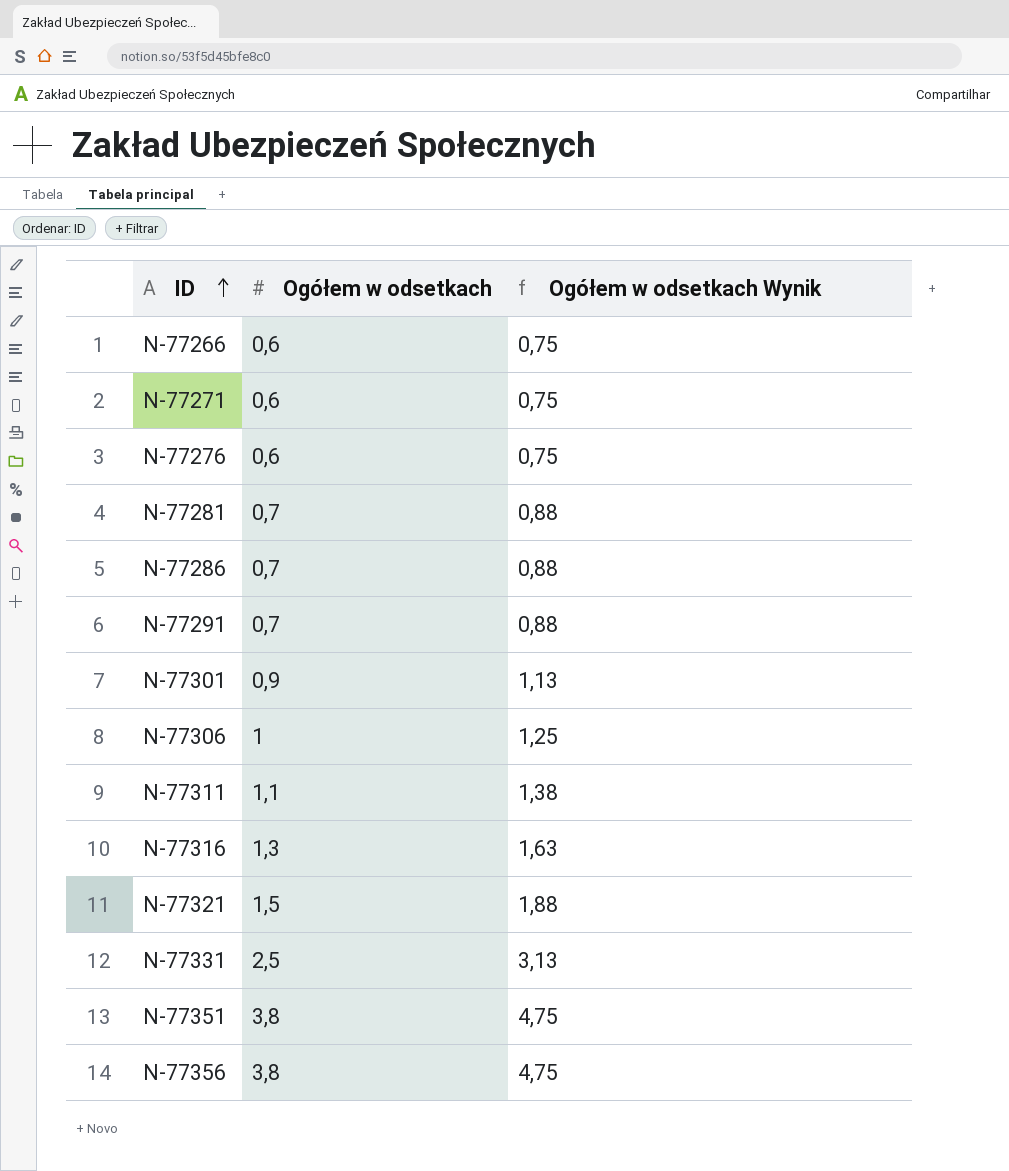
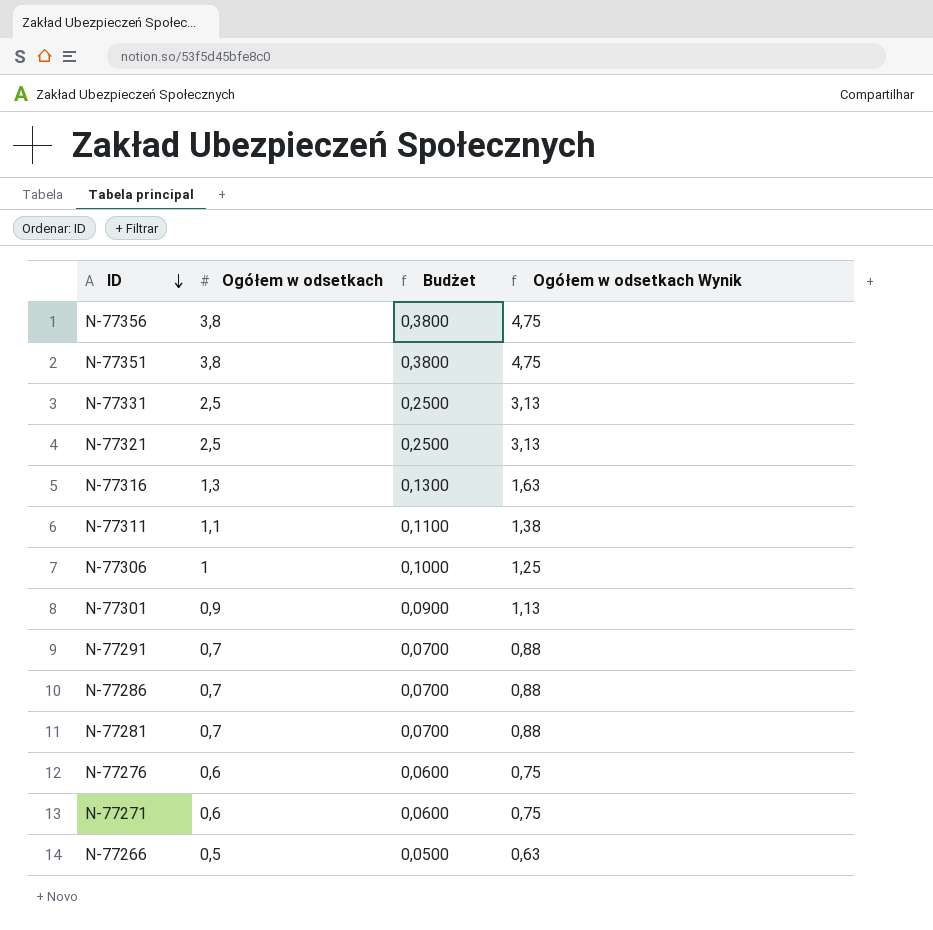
row order: ID ascending -> ID descending
column Budżet | formula: none -> [Ogółem w odsetkach] * 0,1
N-77321 | Ogółem w odsetkach: 1,5 -> 2,5
N-77321 | Ogółem w odsetkach Wynik: 1,88 -> 3,13
N-77266 | Ogółem w odsetkach: 0,6 -> 0,5
N-77266 | Ogółem w odsetkach Wynik: 0,75 -> 0,63

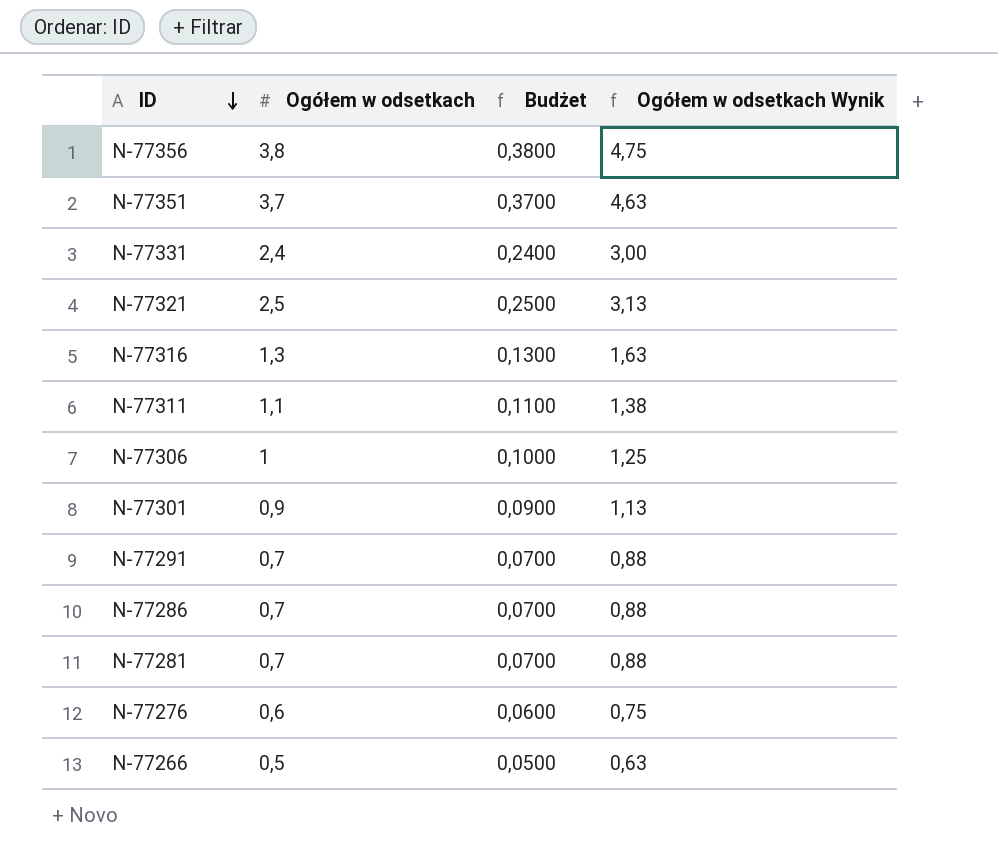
row N-77271: 0,6 | 0,0600 | 0,75 -> none
N-77351 | Ogółem w odsetkach: 3,8 -> 3,7
N-77351 | Budżet: 0,3800 -> 0,3700
N-77351 | Ogółem w odsetkach Wynik: 4,75 -> 4,63
N-77331 | Ogółem w odsetkach: 2,5 -> 2,4
N-77331 | Budżet: 0,2500 -> 0,2400
N-77331 | Ogółem w odsetkach Wynik: 3,13 -> 3,00

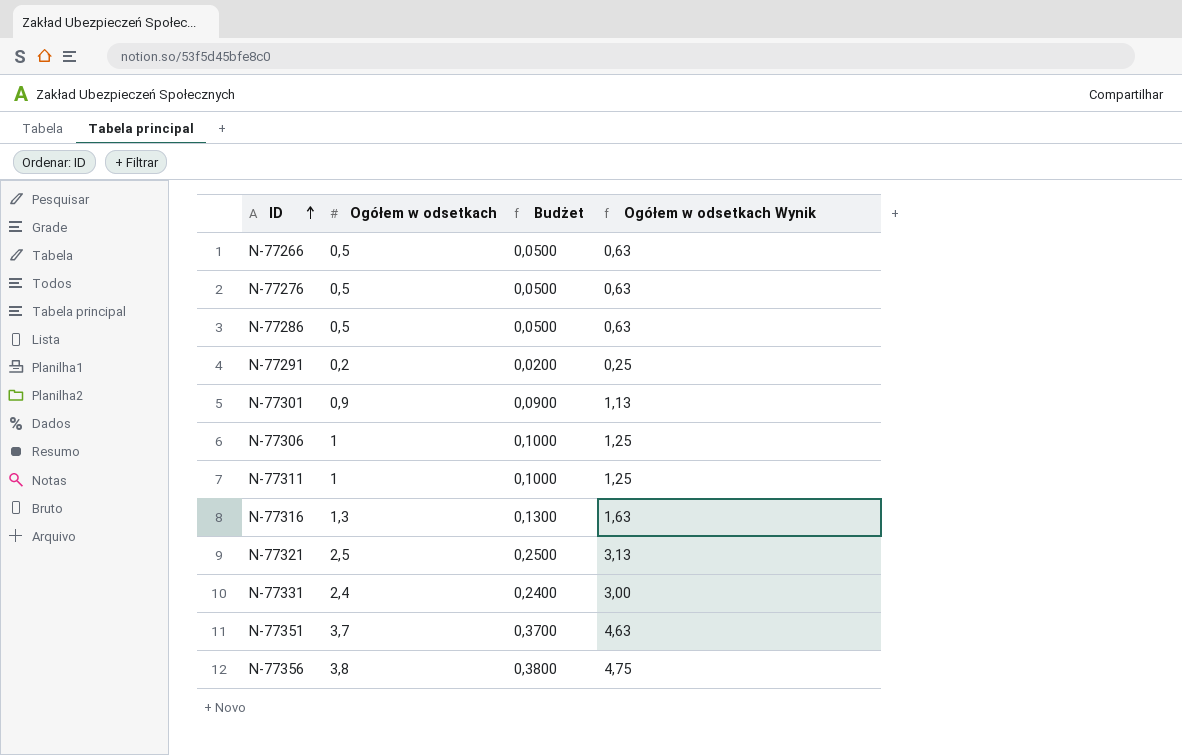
row order: ID descending -> ID ascending
row N-77281: 0,7 | 0,0700 | 0,88 -> none
N-77276 | Ogółem w odsetkach: 0,6 -> 0,5
N-77276 | Budżet: 0,0600 -> 0,0500
N-77276 | Ogółem w odsetkach Wynik: 0,75 -> 0,63
N-77286 | Ogółem w odsetkach: 0,7 -> 0,5
N-77286 | Budżet: 0,0700 -> 0,0500
N-77286 | Ogółem w odsetkach Wynik: 0,88 -> 0,63
N-77291 | Ogółem w odsetkach: 0,7 -> 0,2
N-77291 | Budżet: 0,0700 -> 0,0200
N-77291 | Ogółem w odsetkach Wynik: 0,88 -> 0,25
N-77311 | Ogółem w odsetkach: 1,1 -> 1
N-77311 | Budżet: 0,1100 -> 0,1000
N-77311 | Ogółem w odsetkach Wynik: 1,38 -> 1,25

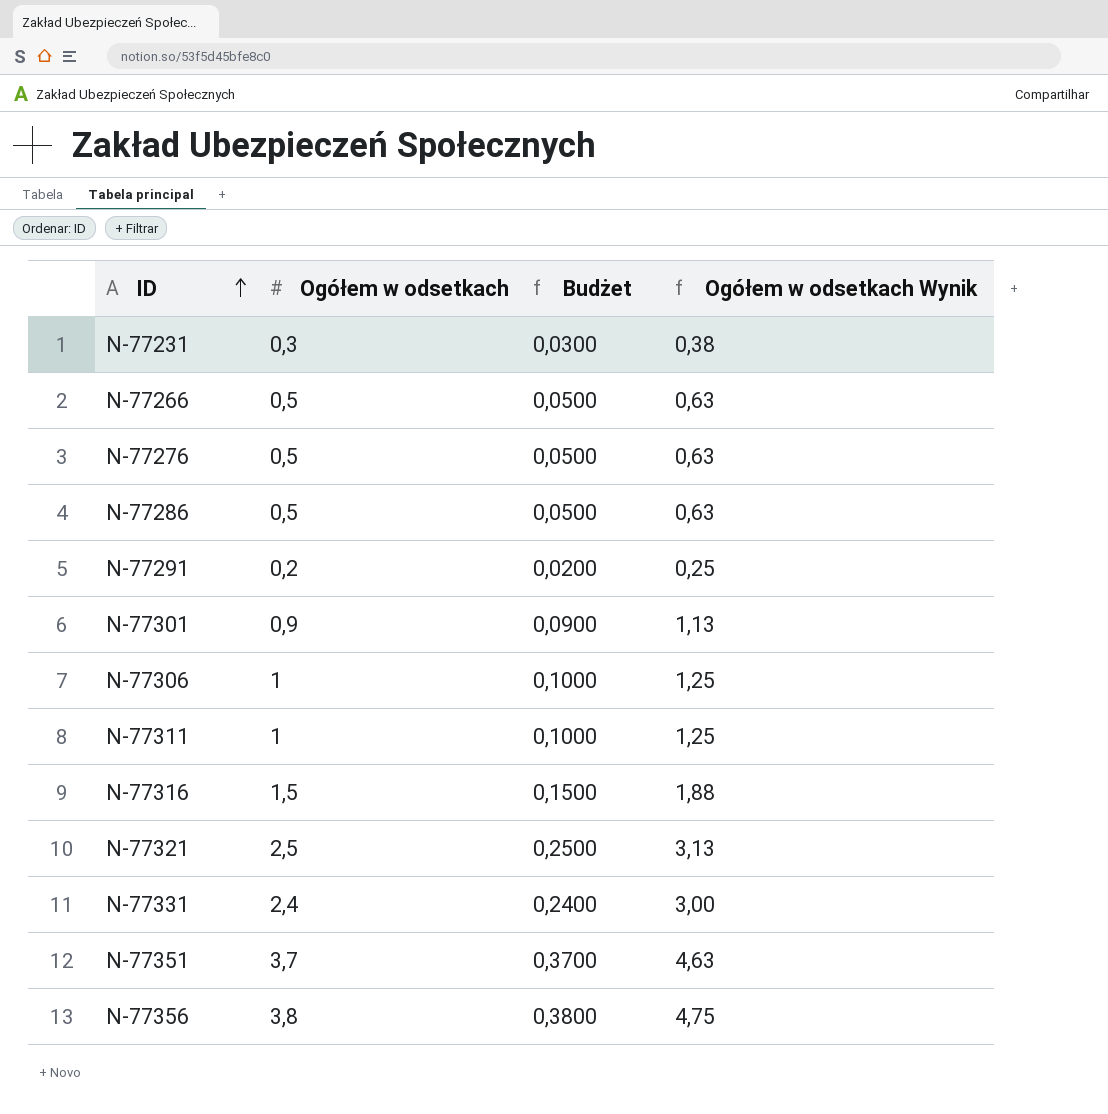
row N-77231: none -> 0,3 | 0,0300 | 0,38
N-77316 | Ogółem w odsetkach: 1,3 -> 1,5
N-77316 | Budżet: 0,1300 -> 0,1500
N-77316 | Ogółem w odsetkach Wynik: 1,63 -> 1,88

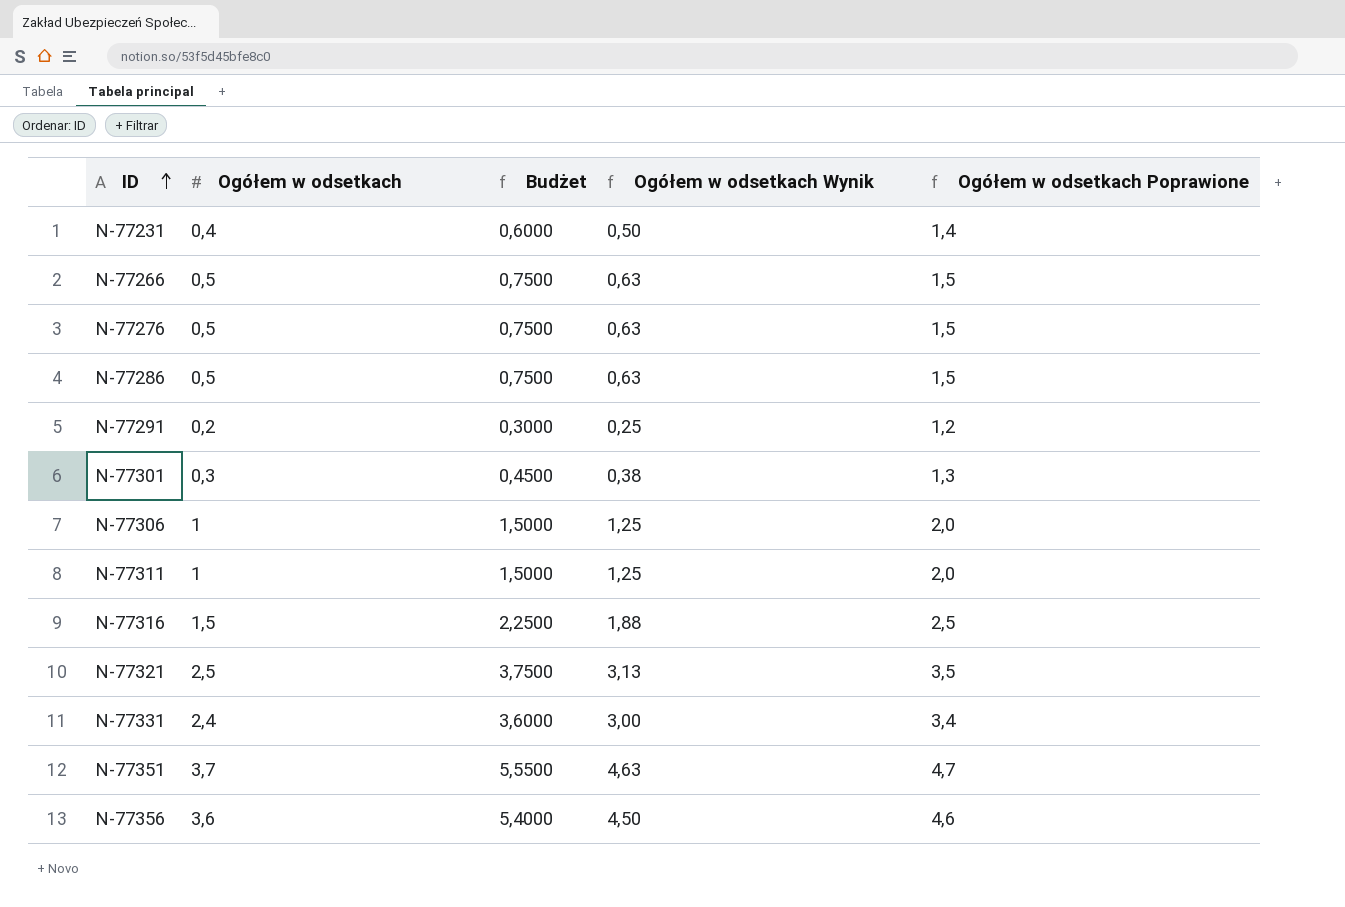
column Budżet | formula: [Ogółem w odsetkach] * 0,1 -> [Ogółem w odsetkach] * 1,5
column Ogółem w odsetkach Poprawione | formula: none -> [Ogółem w odsetkach] + 1
N-77231 | Ogółem w odsetkach: 0,3 -> 0,4
N-77231 | Ogółem w odsetkach Wynik: 0,38 -> 0,50
N-77301 | Ogółem w odsetkach: 0,9 -> 0,3
N-77301 | Ogółem w odsetkach Wynik: 1,13 -> 0,38
N-77356 | Ogółem w odsetkach: 3,8 -> 3,6
N-77356 | Ogółem w odsetkach Wynik: 4,75 -> 4,50

